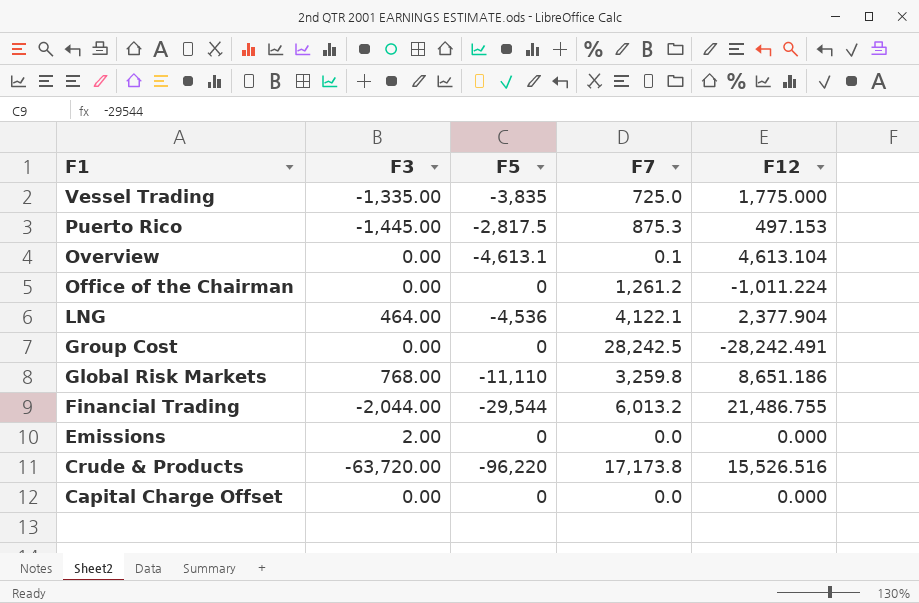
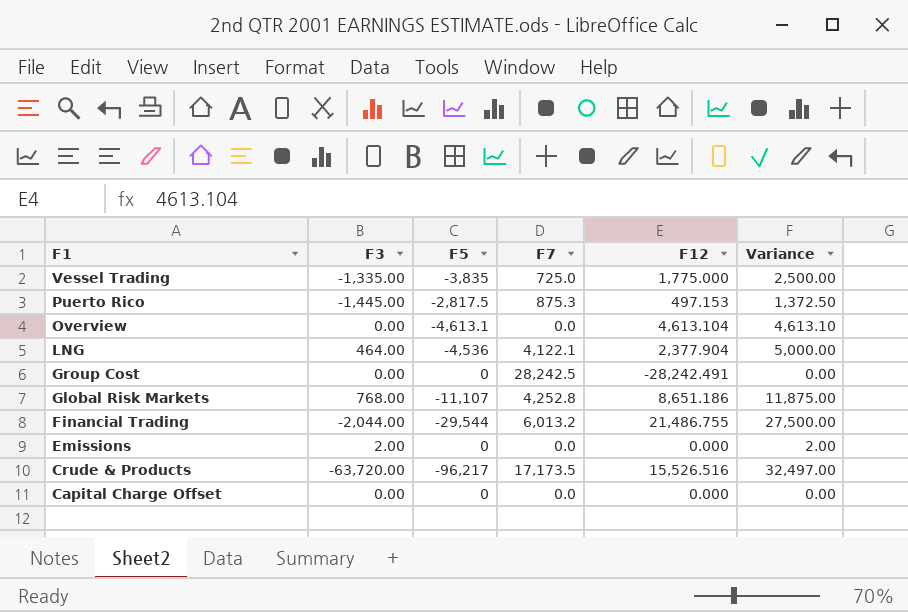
column Variance | formula: none -> [F3] - [F5]
row Office of the Chairman: 0.00 | 0 | 1,261.2 | -1,011.224 -> none
Overview | F7: 0.1 -> 0.0
Global Risk Markets | F5: -11,110 -> -11,107
Global Risk Markets | F7: 3,259.8 -> 4,252.8
Crude & Products | F5: -96,220 -> -96,217
Crude & Products | F7: 17,173.8 -> 17,173.5

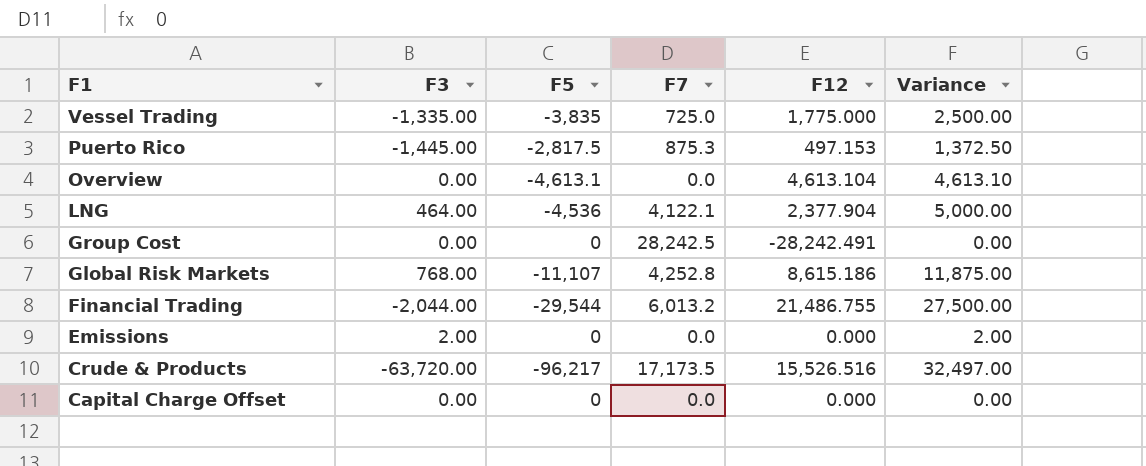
Global Risk Markets | F12: 8,651.186 -> 8,615.186

